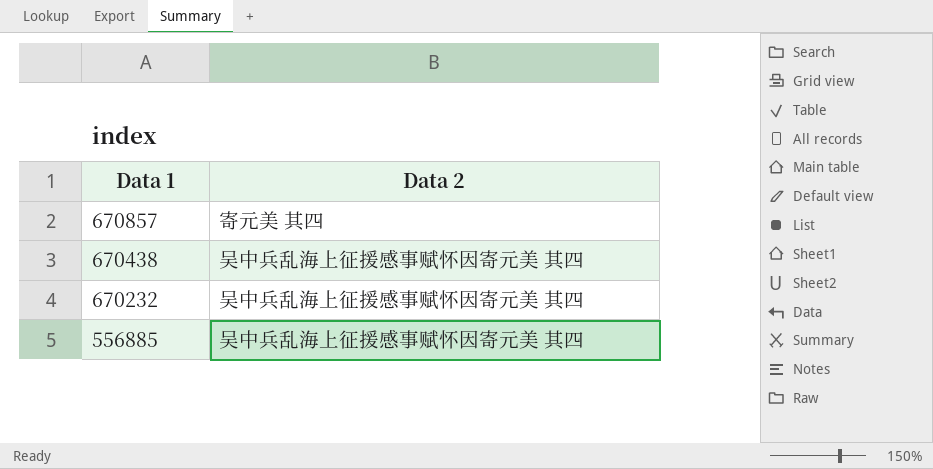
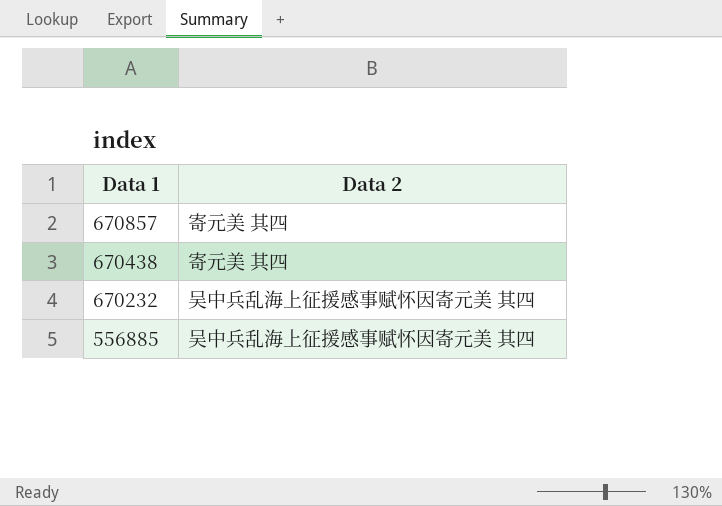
670438 | Data 2: 吴中兵乱海上征援感事赋怀因寄元美 其四 -> 寄元美 其四

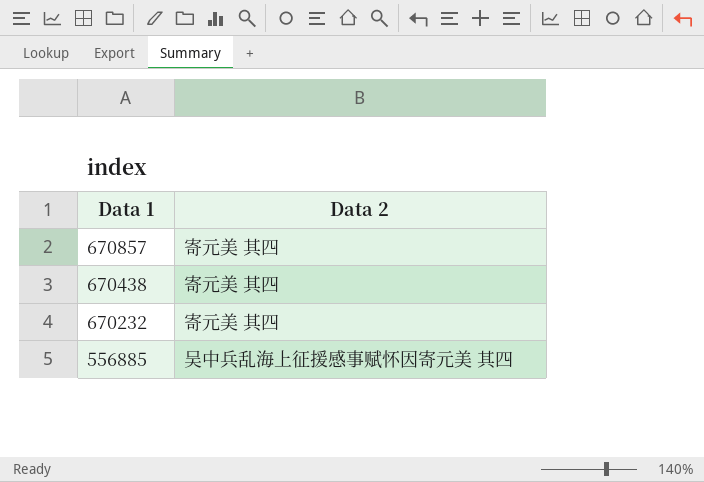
670232 | Data 2: 吴中兵乱海上征援感事赋怀因寄元美 其四 -> 寄元美 其四

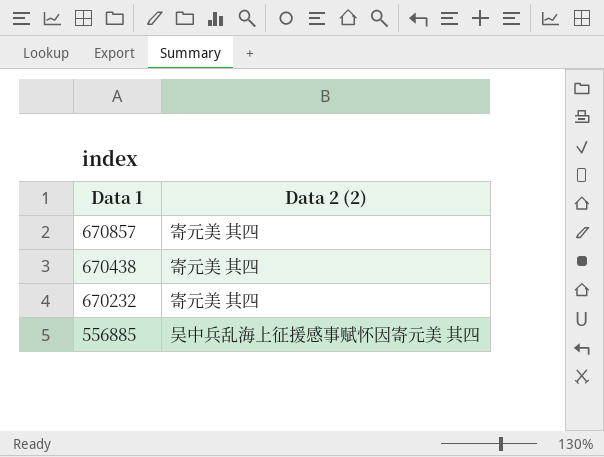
column name: Data 2 -> Data 2 (2)

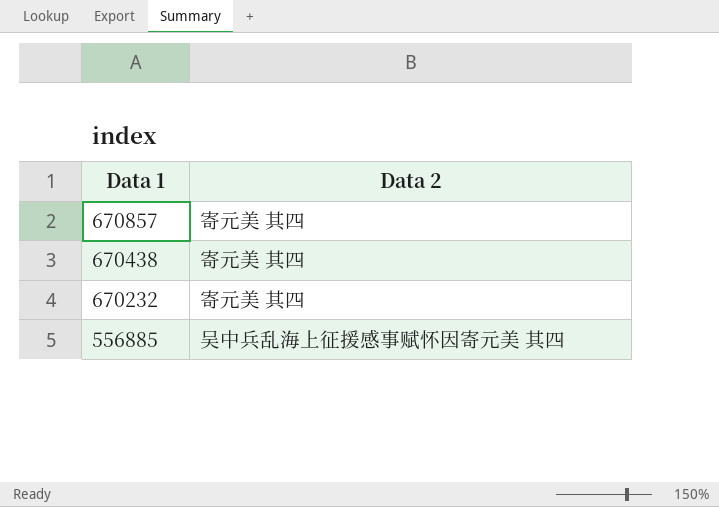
column name: Data 2 (2) -> Data 2

